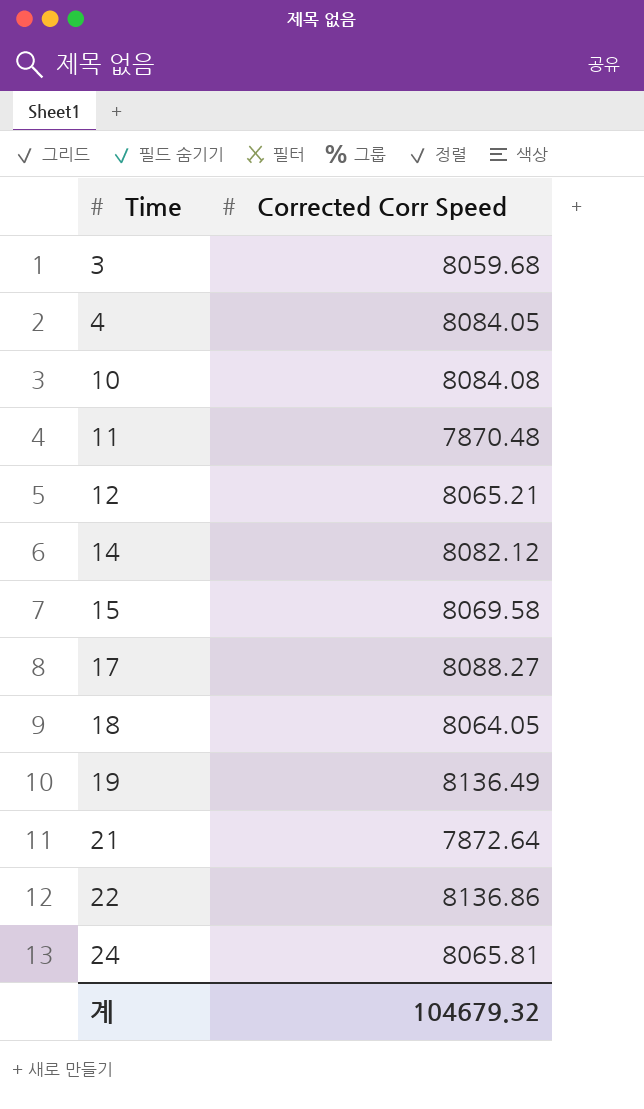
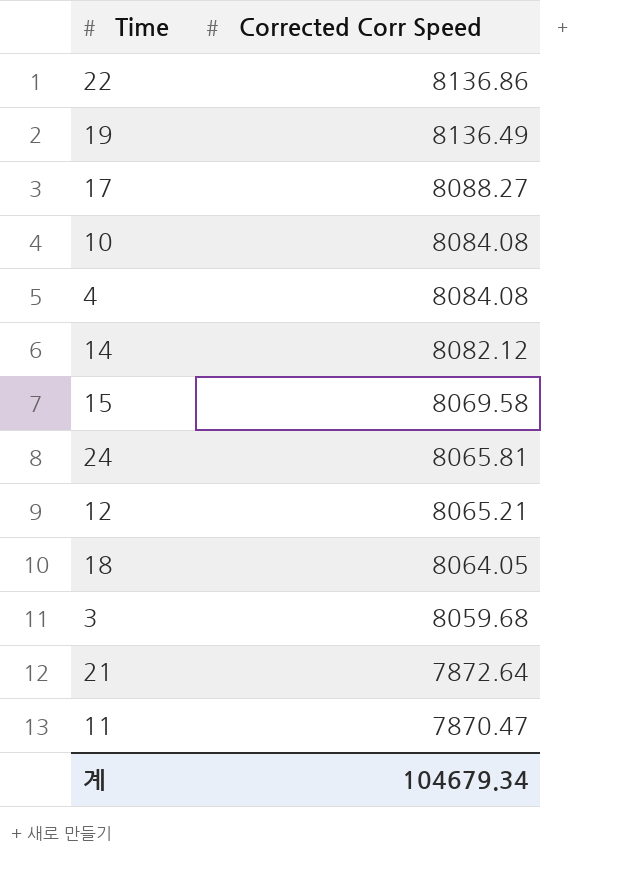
row order: Time ascending -> Corrected Corr Speed descending
4 | Corrected Corr Speed: 8084.05 -> 8084.08
11 | Corrected Corr Speed: 7870.48 -> 7870.47
계 | Corrected Corr Speed: 104679.32 -> 104679.34

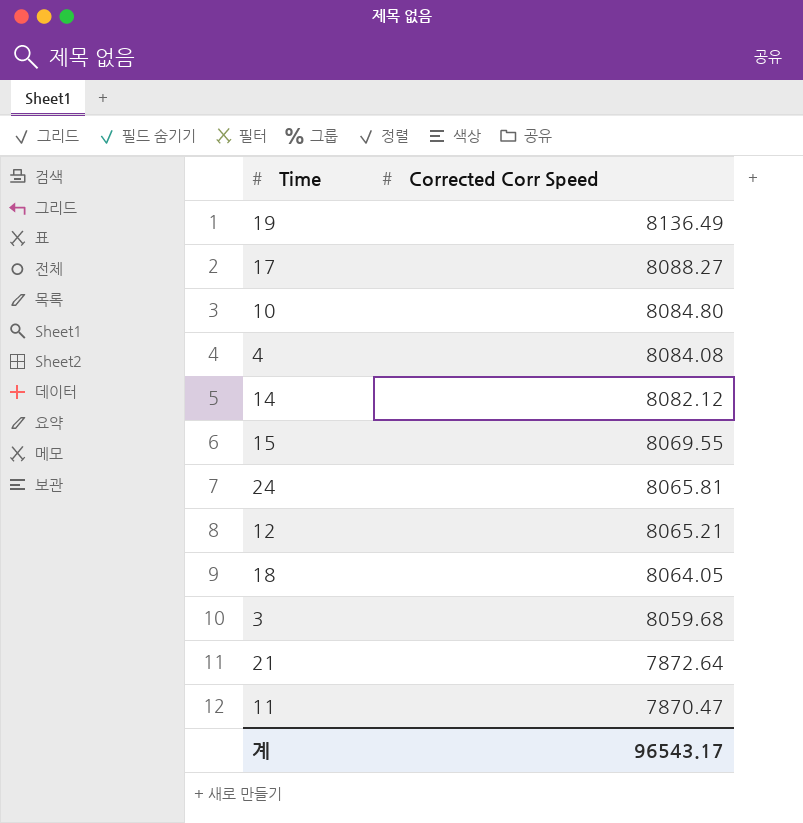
row 22: 8136.86 -> none
10 | Corrected Corr Speed: 8084.08 -> 8084.80
15 | Corrected Corr Speed: 8069.58 -> 8069.55
계 | Corrected Corr Speed: 104679.34 -> 96543.17

